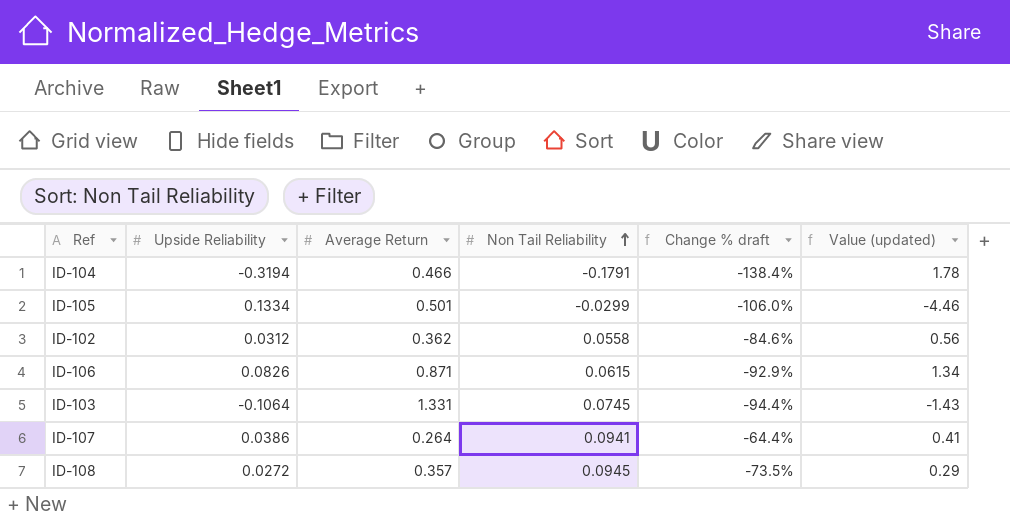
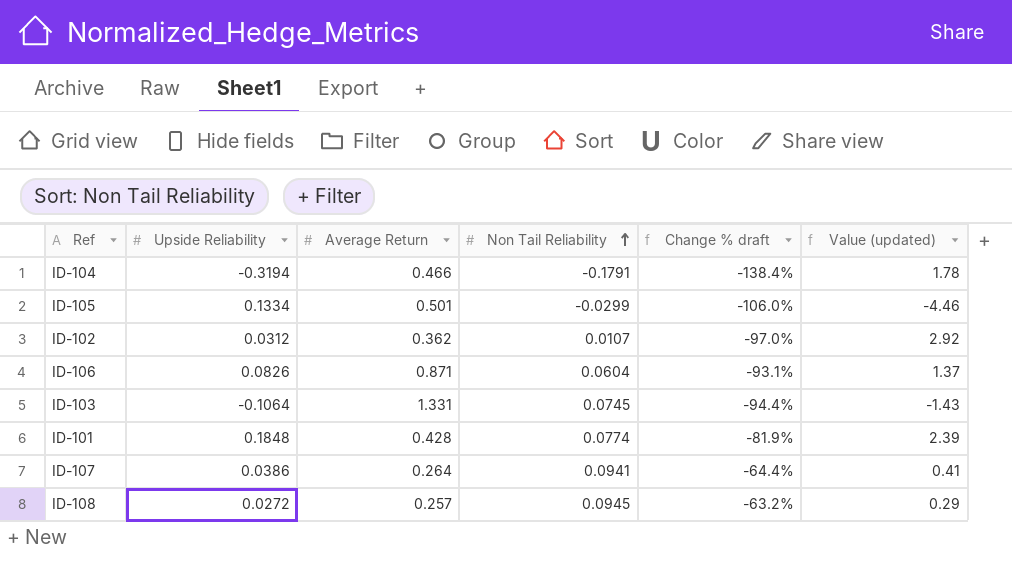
ID-102 | Non Tail Reliability: 0.0558 -> 0.0107
ID-102 | Change % draft: -84.6% -> -97.0%
ID-102 | Value (updated): 0.56 -> 2.92
ID-106 | Non Tail Reliability: 0.0615 -> 0.0604
ID-106 | Change % draft: -92.9% -> -93.1%
ID-106 | Value (updated): 1.34 -> 1.37
row ID-101: none -> 0.1848 | 0.428 | 0.0774 | -81.9% | 2.39
ID-108 | Average Return: 0.357 -> 0.257
ID-108 | Change % draft: -73.5% -> -63.2%

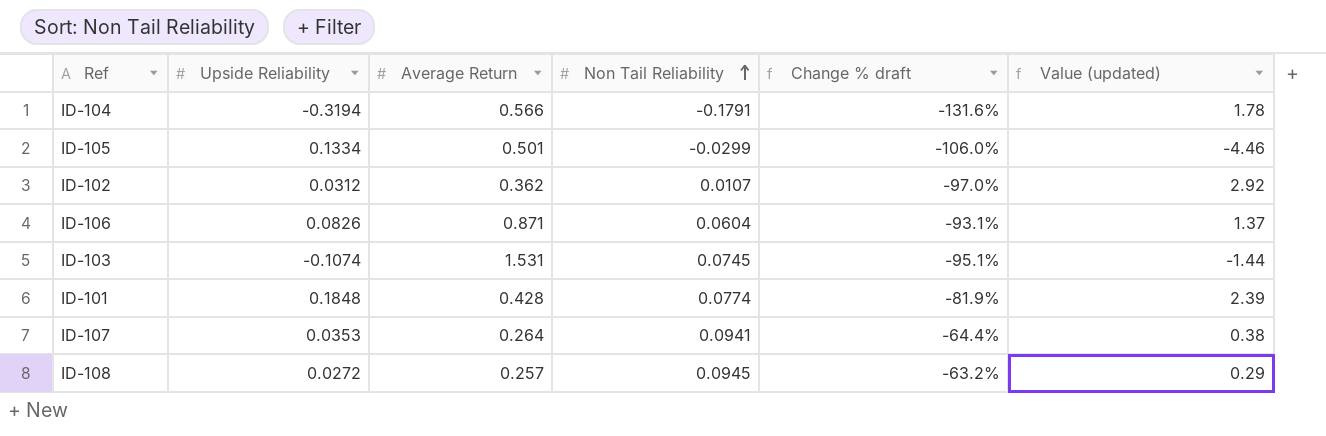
ID-104 | Average Return: 0.466 -> 0.566
ID-104 | Change % draft: -138.4% -> -131.6%
ID-103 | Upside Reliability: -0.1064 -> -0.1074
ID-103 | Average Return: 1.331 -> 1.531
ID-103 | Change % draft: -94.4% -> -95.1%
ID-103 | Value (updated): -1.43 -> -1.44
ID-107 | Upside Reliability: 0.0386 -> 0.0353
ID-107 | Value (updated): 0.41 -> 0.38

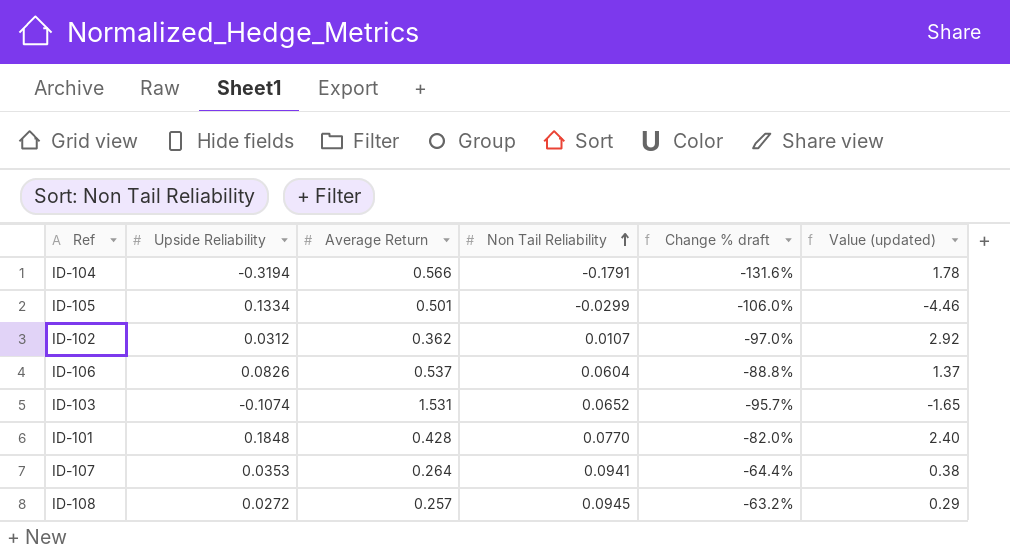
ID-106 | Average Return: 0.871 -> 0.537
ID-106 | Change % draft: -93.1% -> -88.8%
ID-103 | Non Tail Reliability: 0.0745 -> 0.0652
ID-103 | Change % draft: -95.1% -> -95.7%
ID-103 | Value (updated): -1.44 -> -1.65
ID-101 | Non Tail Reliability: 0.0774 -> 0.0770
ID-101 | Change % draft: -81.9% -> -82.0%
ID-101 | Value (updated): 2.39 -> 2.40

